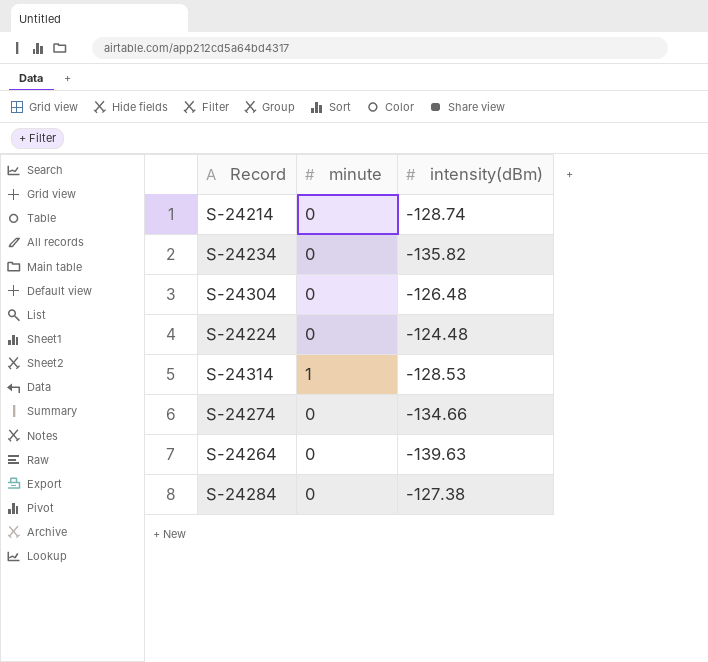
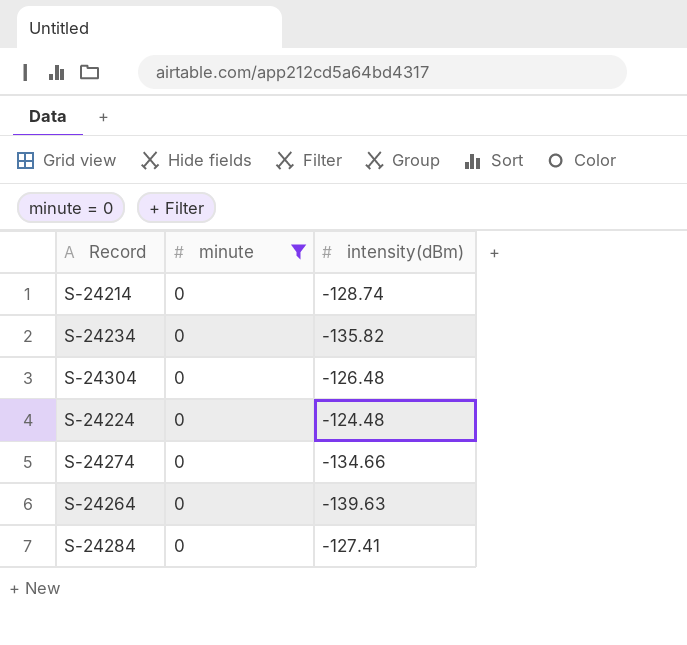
filter: none -> minute = 0
S-24284 | intensity(dBm): -127.38 -> -127.41

